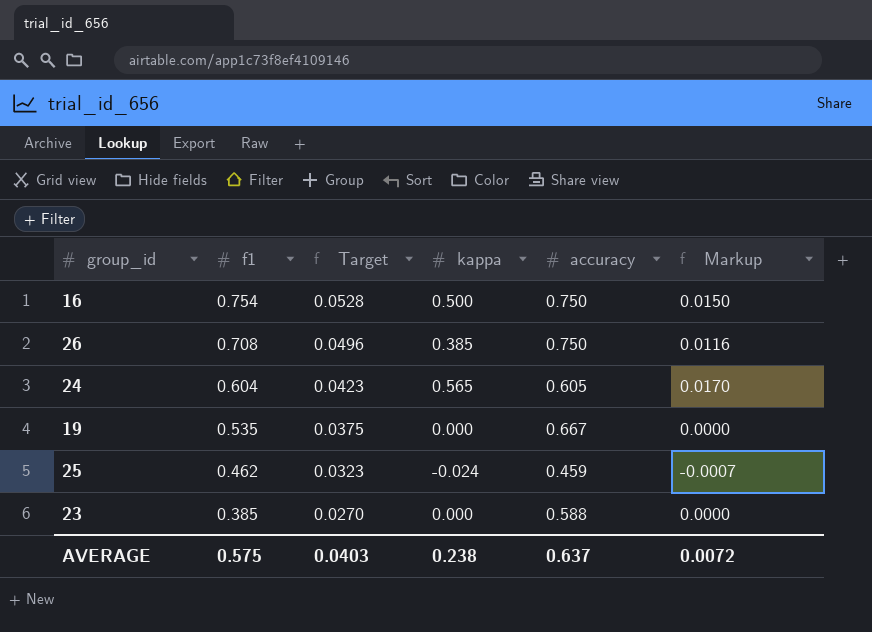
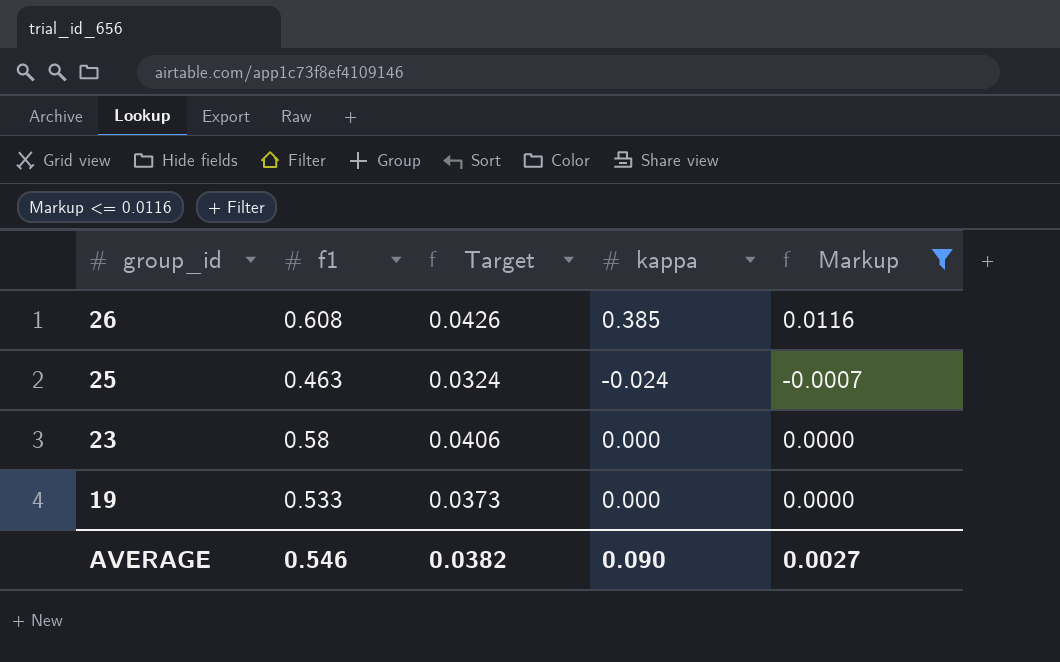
filter: none -> Markup <= 0.0116
row order: f1 descending -> group_id descending
column accuracy | position: 5 -> none
26 | f1: 0.708 -> 0.608
26 | Target: 0.0496 -> 0.0426
25 | f1: 0.462 -> 0.463
25 | Target: 0.0323 -> 0.0324
23 | f1: 0.385 -> 0.58
23 | Target: 0.0270 -> 0.0406
19 | f1: 0.535 -> 0.533
19 | Target: 0.0375 -> 0.0373
AVERAGE | f1: 0.575 -> 0.546
AVERAGE | Target: 0.0403 -> 0.0382
AVERAGE | kappa: 0.238 -> 0.090
AVERAGE | Markup: 0.0072 -> 0.0027

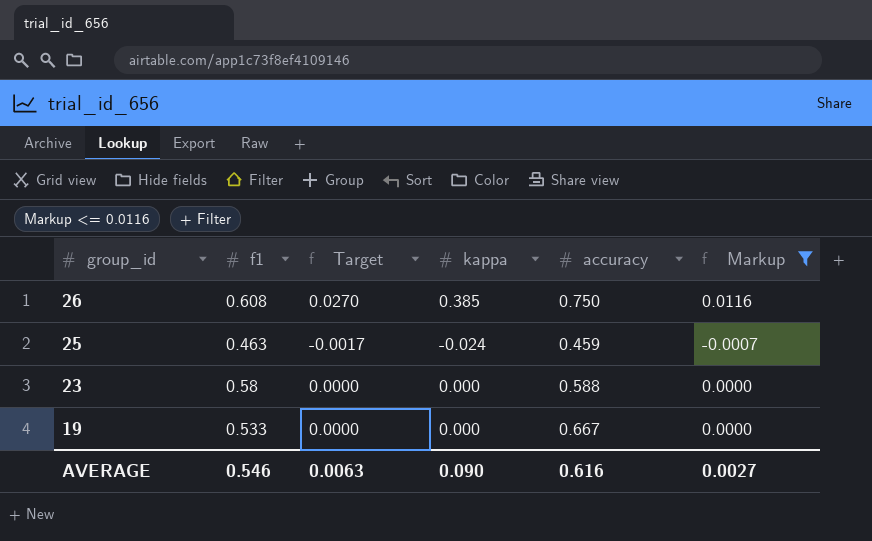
column Target | formula: [f1] * 0.07 -> [kappa] * 0.07
column accuracy | position: none -> 5
AVERAGE | Target: 0.0382 -> 0.0063

